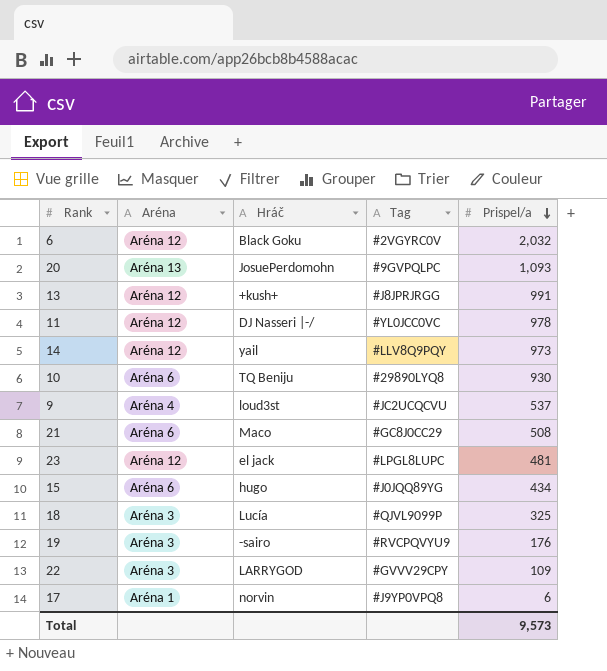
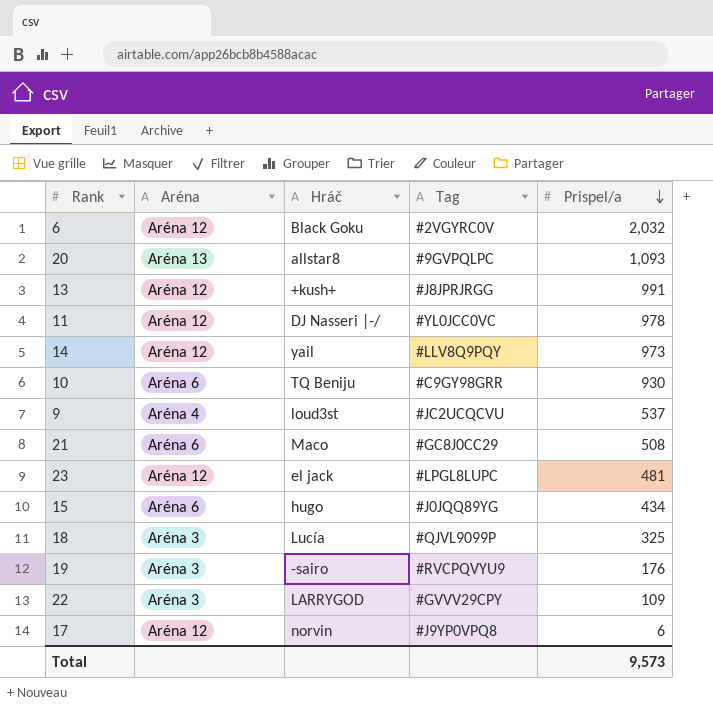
20 | Hráč: JosuePerdomohn -> allstar8
10 | Tag: #29890LYQ8 -> #C9GY98GRR
17 | Aréna: Aréna 1 -> Aréna 12

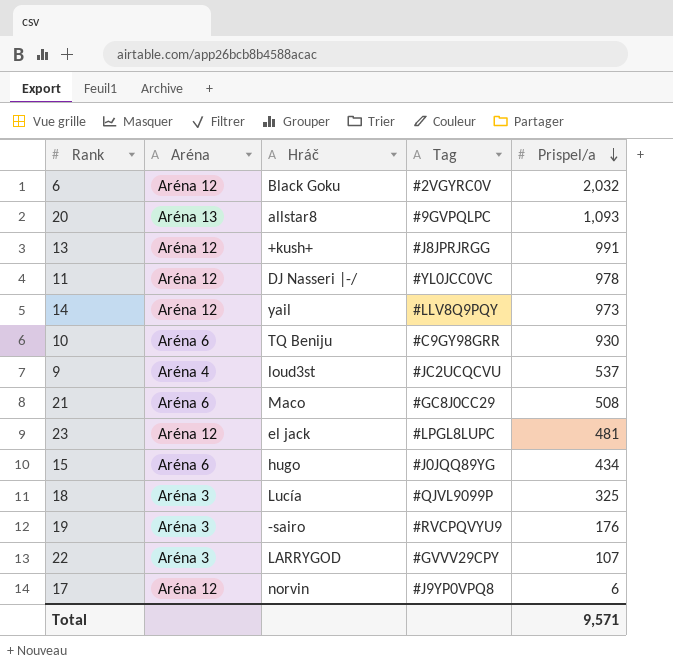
22 | Prispel/a: 109 -> 107
Total | Prispel/a: 9,573 -> 9,571

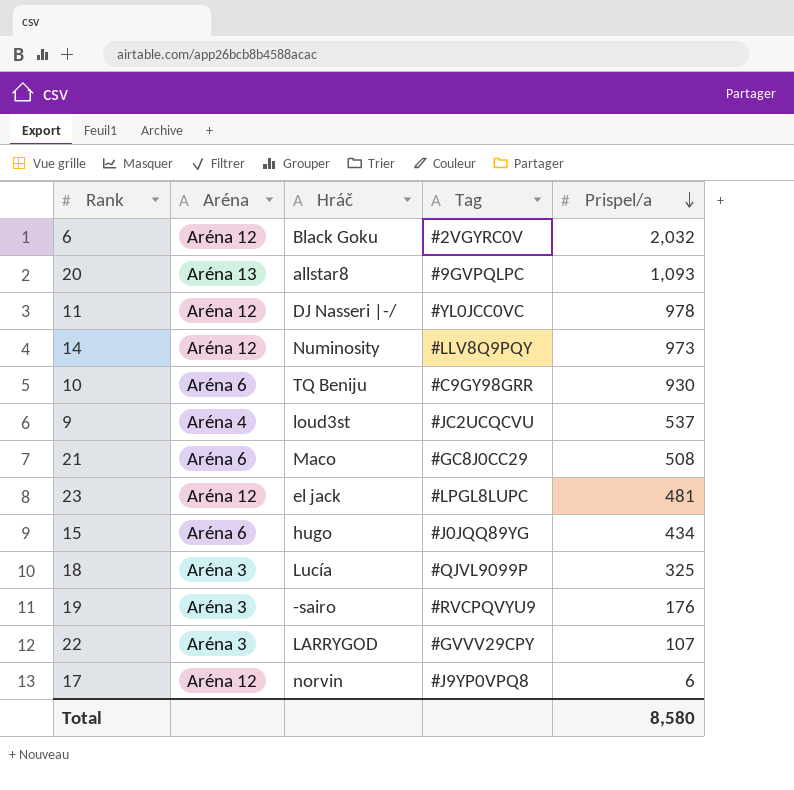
row 13: Aréna 12 | +kush+ | #J8JPRJRGG | 991 -> none
14 | Hráč: yail -> Numinosity
Total | Prispel/a: 9,571 -> 8,580

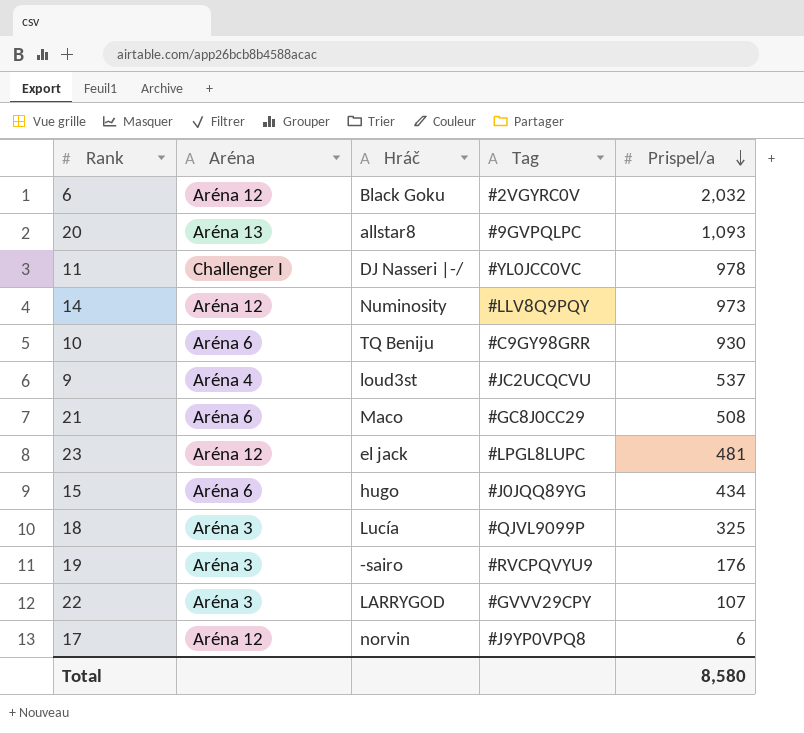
11 | Aréna: Aréna 12 -> Challenger I

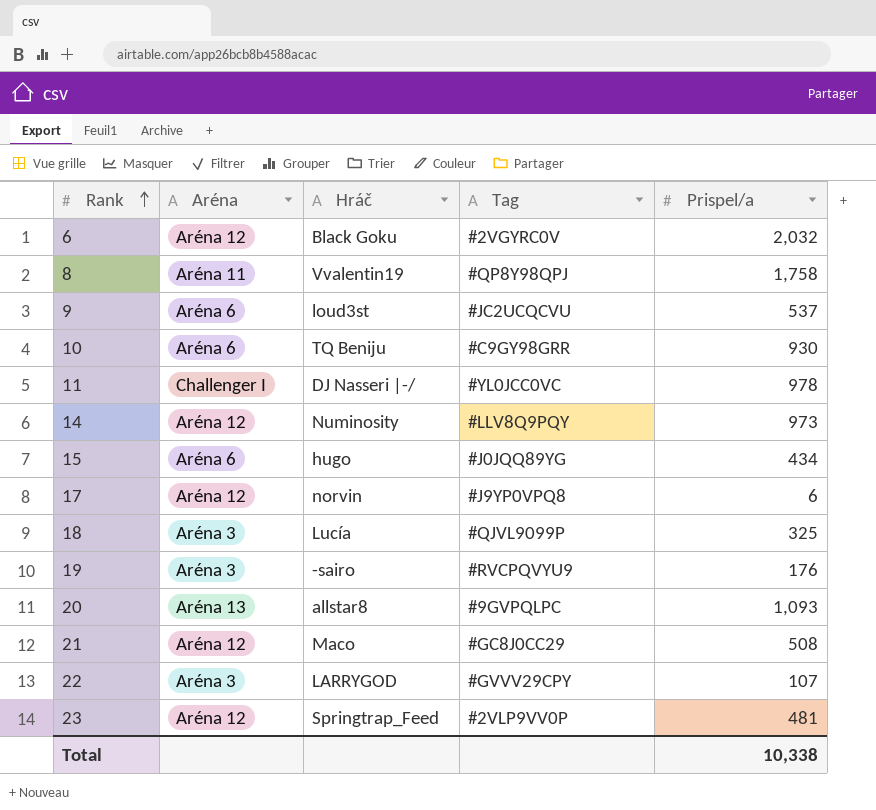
row order: Prispel/a descending -> Rank ascending
row 8: none -> Aréna 11 | Vvalentin19 | #QP8Y98QPJ | 1,758
9 | Aréna: Aréna 4 -> Aréna 6
21 | Aréna: Aréna 6 -> Aréna 12
23 | Hráč: el jack -> Springtrap_Feed
23 | Tag: #LPGL8LUPC -> #2VLP9VV0P
Total | Prispel/a: 8,580 -> 10,338

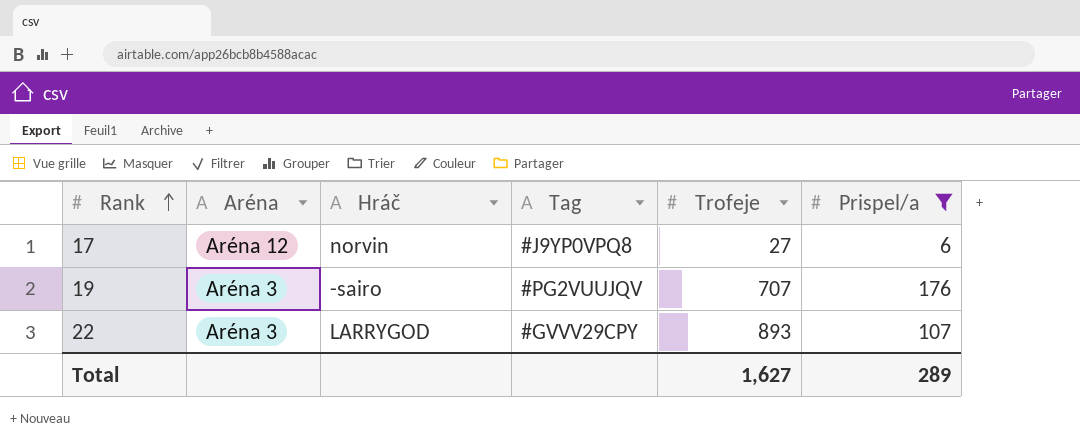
filter: none -> Prispel/a <= 176
column Trofeje | position: none -> 5
19 | Tag: #RVCPQVYU9 -> #PG2VUUJQV
Total | Prispel/a: 10,338 -> 289

